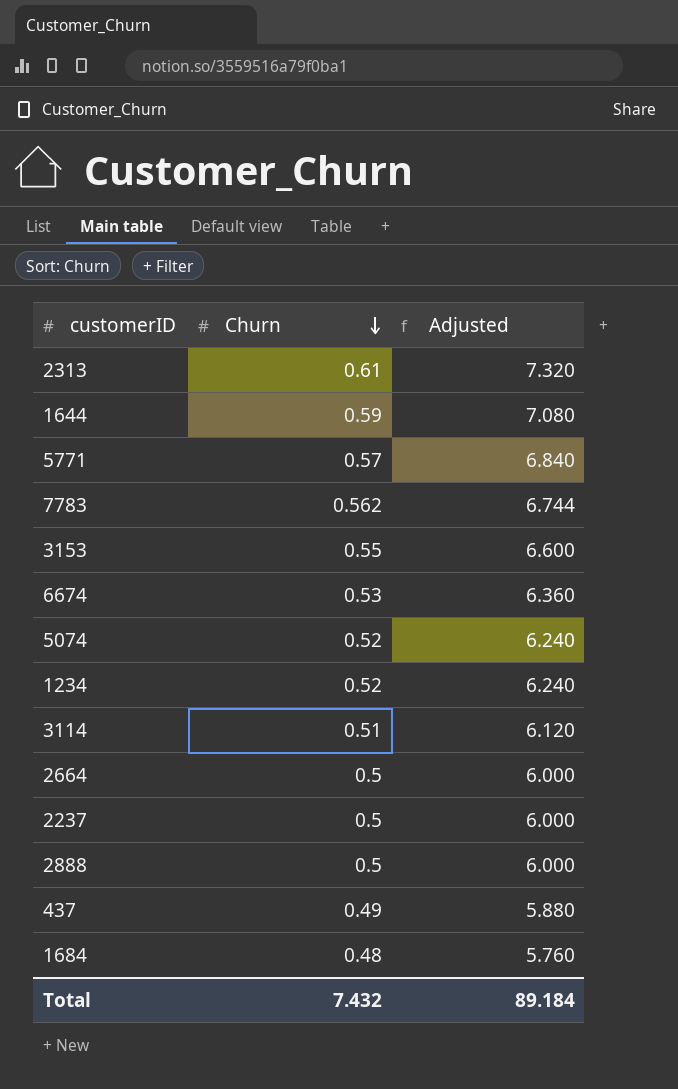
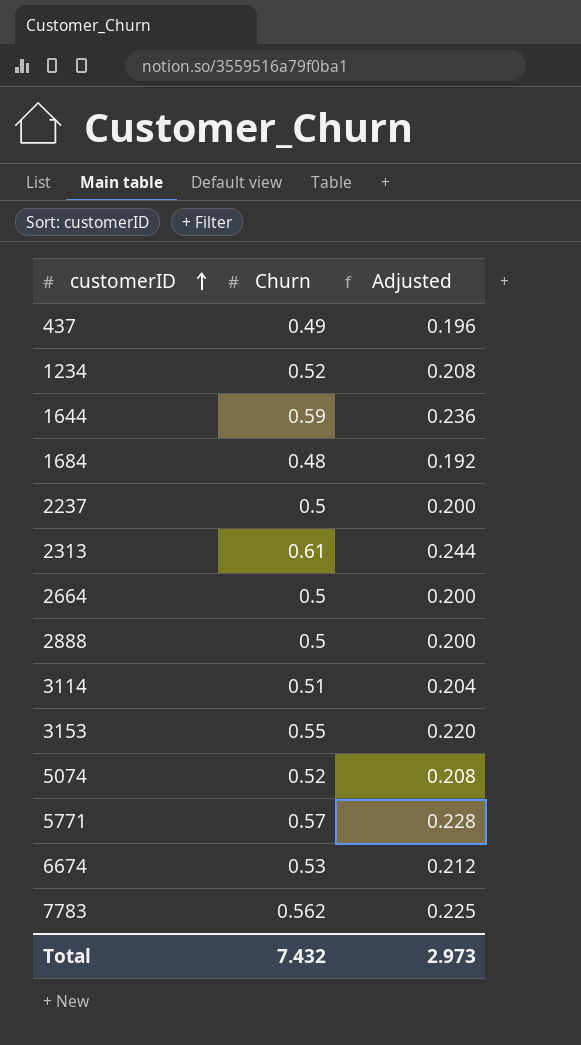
row order: Churn descending -> customerID ascending
column Adjusted | formula: [Churn] * 12 -> [Churn] * 0.4
Total | Adjusted: 89.184 -> 2.973

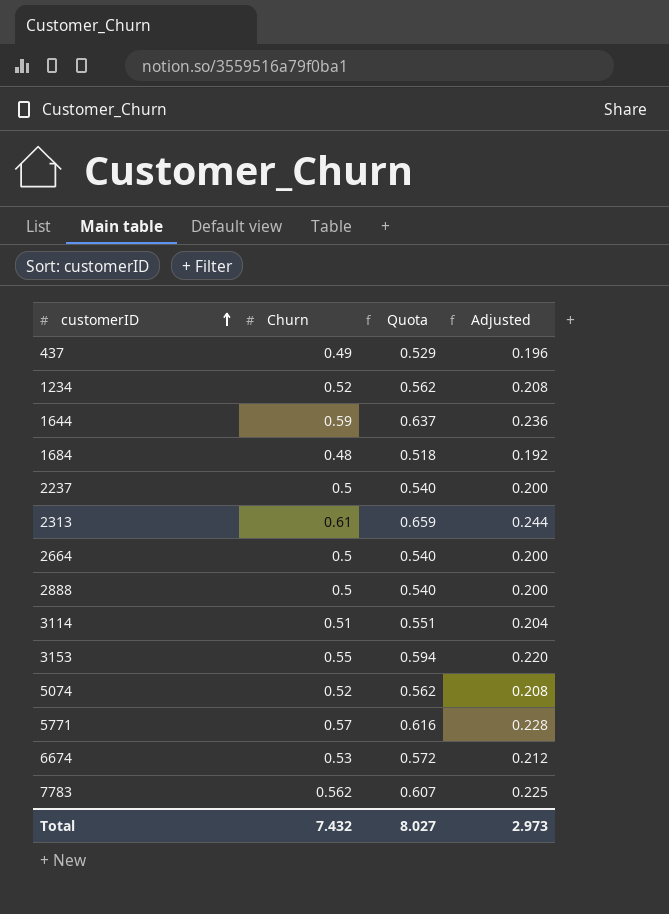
column Quota | formula: none -> [Churn] * 1.08

